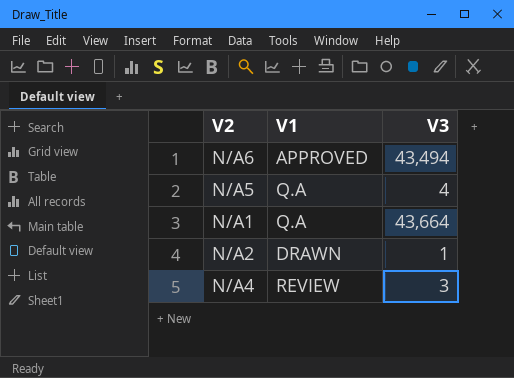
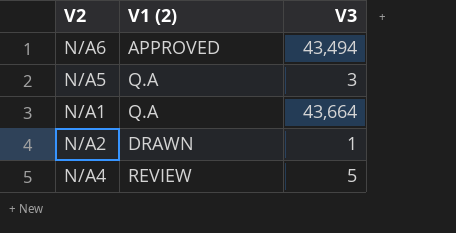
column name: V1 -> V1 (2)
N/A5 | V3: 4 -> 3
N/A4 | V3: 3 -> 5

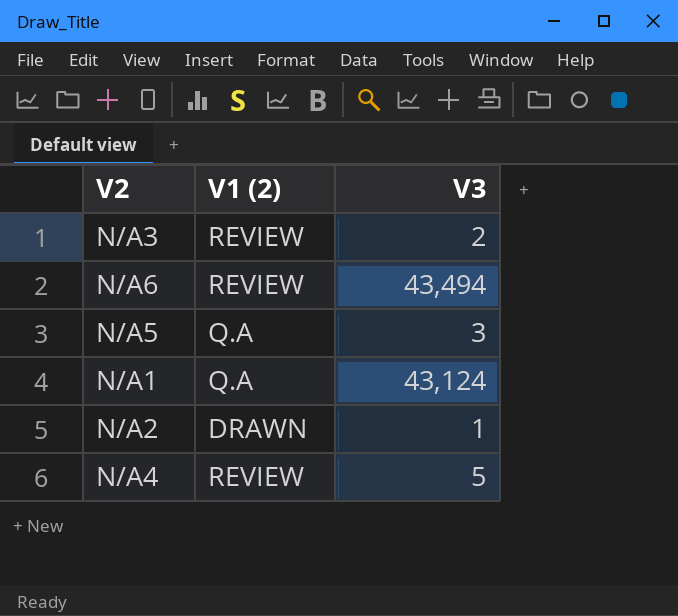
row N/A3: none -> REVIEW | 2
N/A6 | V1 (2): APPROVED -> REVIEW
N/A1 | V3: 43,664 -> 43,124

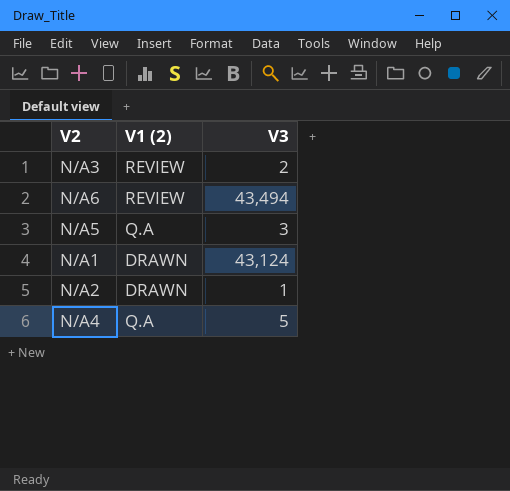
N/A1 | V1 (2): Q.A -> DRAWN
N/A4 | V1 (2): REVIEW -> Q.A

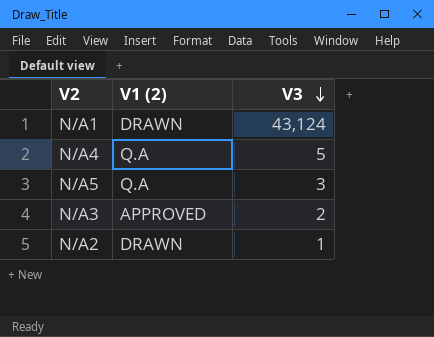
row order: none -> V3 descending
row N/A6: REVIEW | 43,494 -> none
N/A3 | V1 (2): REVIEW -> APPROVED

